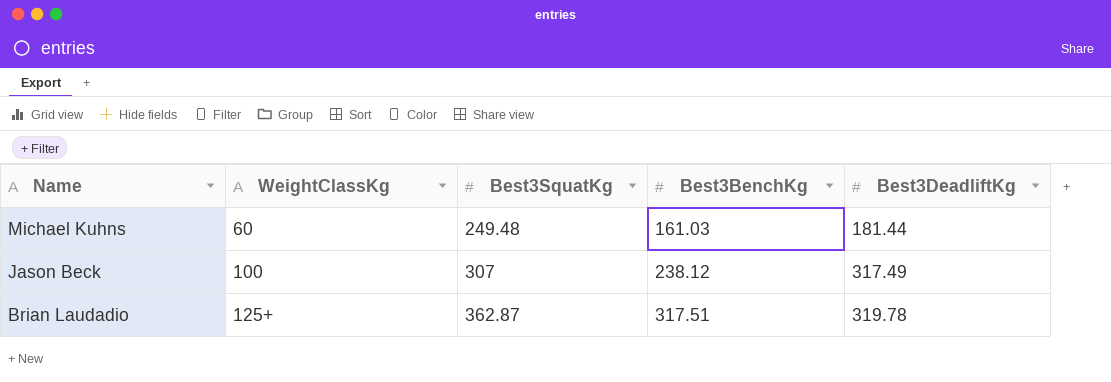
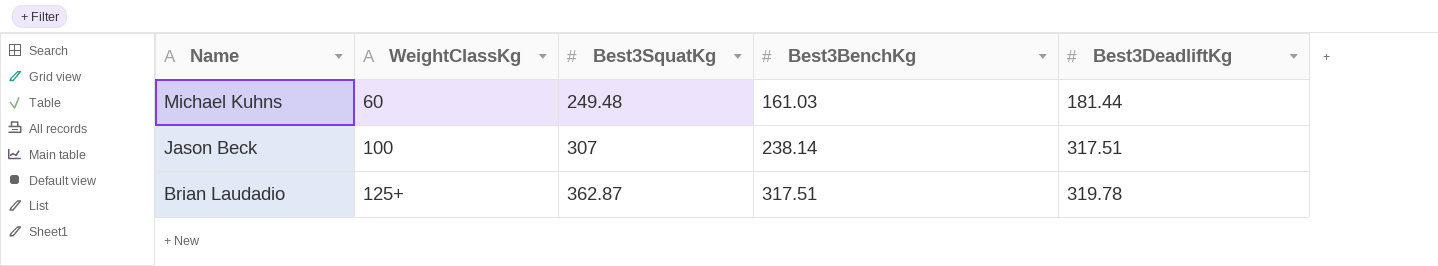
Jason Beck | Best3BenchKg: 238.12 -> 238.14
Jason Beck | Best3DeadliftKg: 317.49 -> 317.51

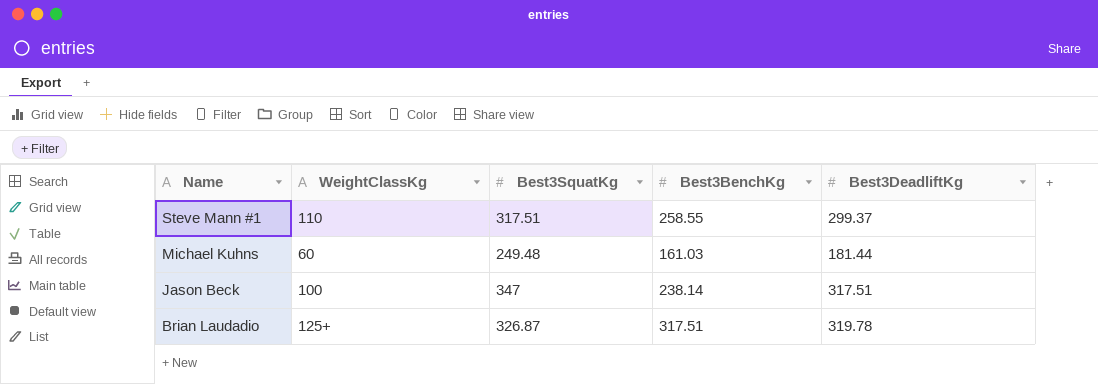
row Steve Mann #1: none -> 110 | 317.51 | 258.55 | 299.37
Jason Beck | Best3SquatKg: 307 -> 347
Brian Laudadio | Best3SquatKg: 362.87 -> 326.87

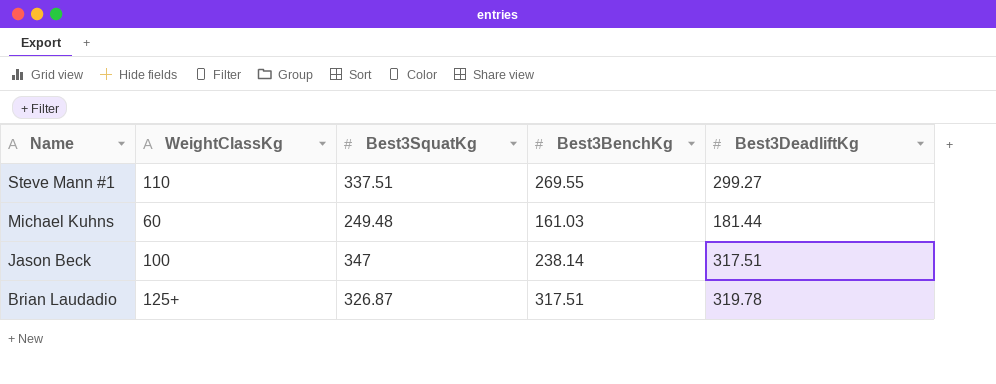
Steve Mann #1 | Best3SquatKg: 317.51 -> 337.51
Steve Mann #1 | Best3BenchKg: 258.55 -> 269.55
Steve Mann #1 | Best3DeadliftKg: 299.37 -> 299.27

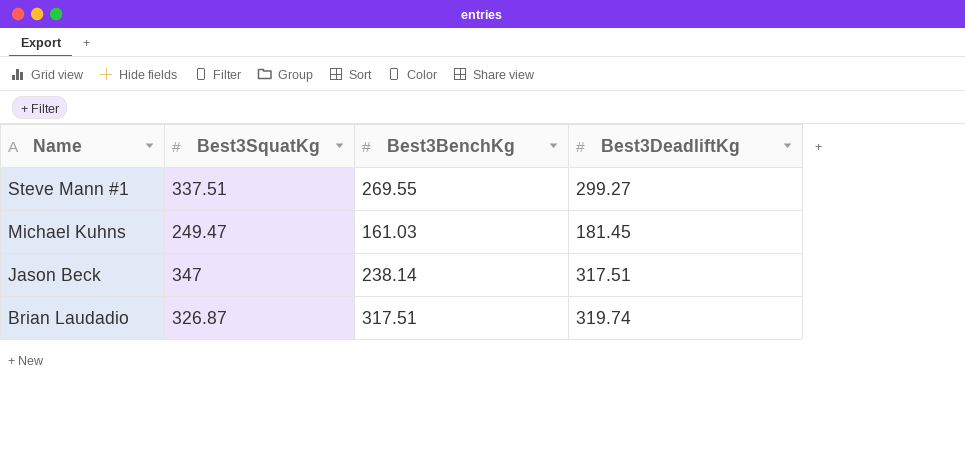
column WeightClassKg | position: 2 -> none
Michael Kuhns | Best3SquatKg: 249.48 -> 249.47
Michael Kuhns | Best3DeadliftKg: 181.44 -> 181.45
Brian Laudadio | Best3DeadliftKg: 319.78 -> 319.74

